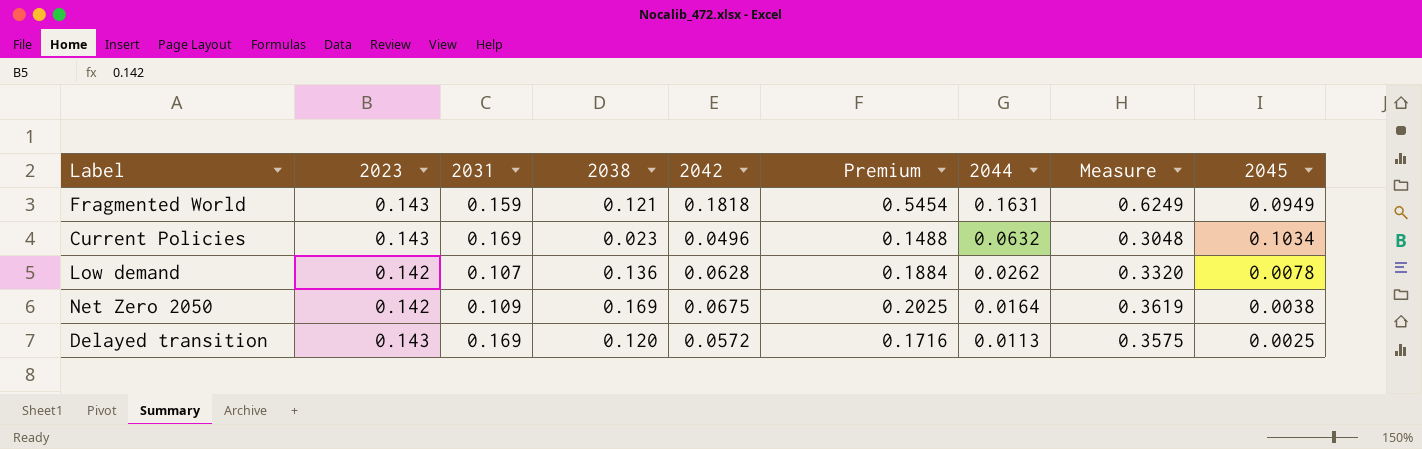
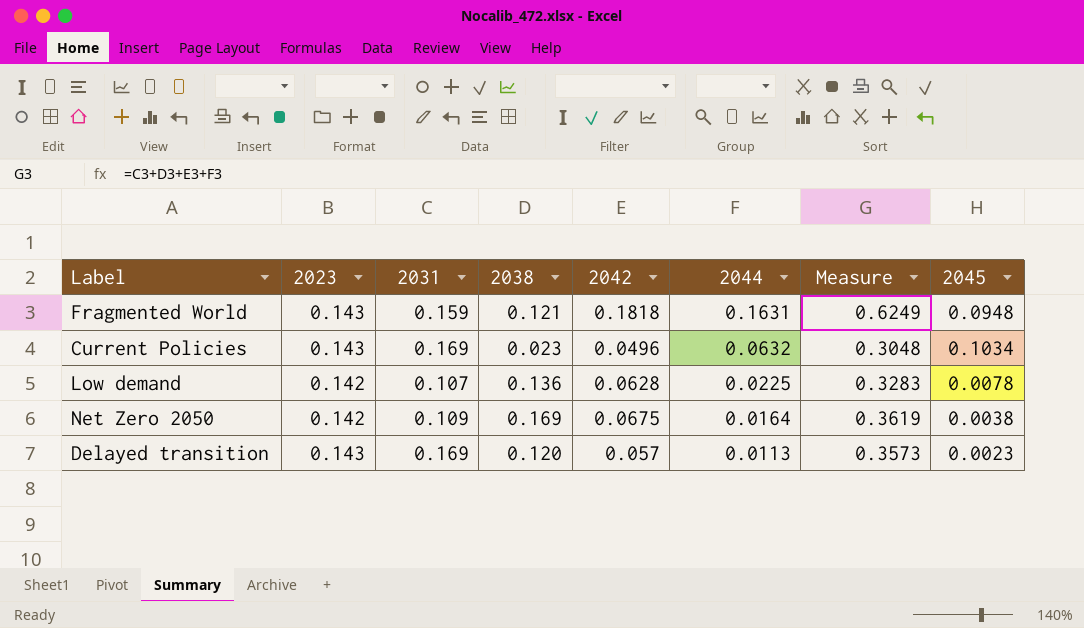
column Premium | formula: [2042] * 3 -> none
Fragmented World | 2045: 0.0949 -> 0.0948
Low demand | 2044: 0.0262 -> 0.0225
Low demand | Measure: 0.3320 -> 0.3283
Delayed transition | 2042: 0.0572 -> 0.057
Delayed transition | Measure: 0.3575 -> 0.3573
Delayed transition | 2045: 0.0025 -> 0.0023

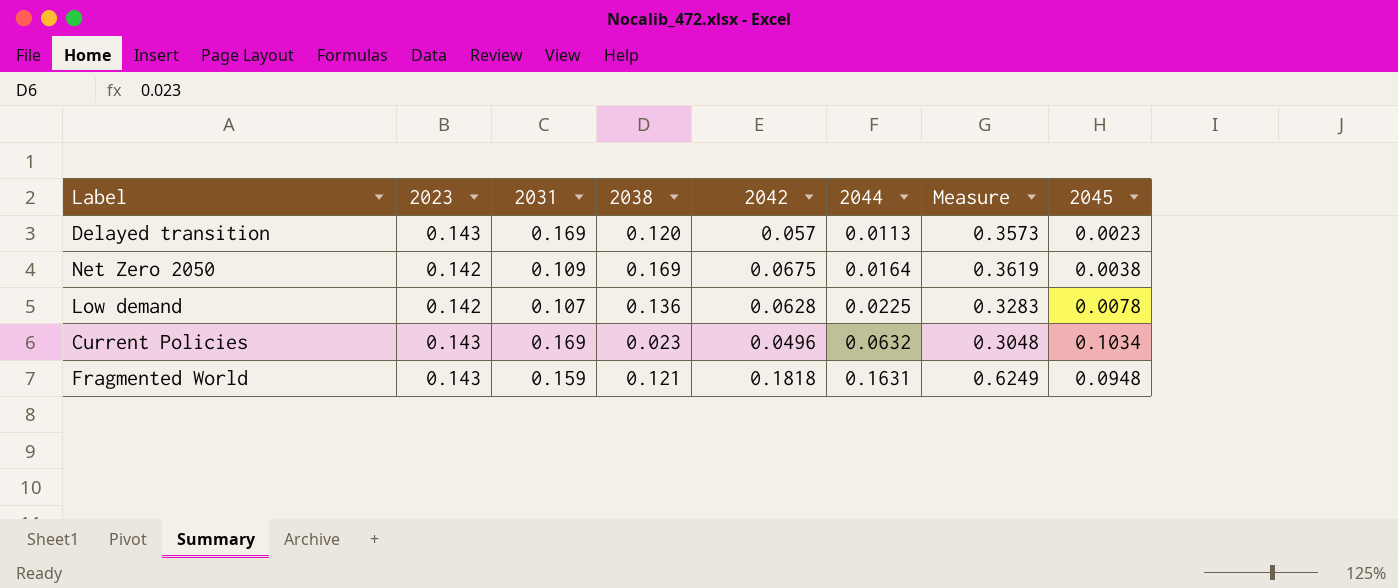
row order: 2044 descending -> 2044 ascending

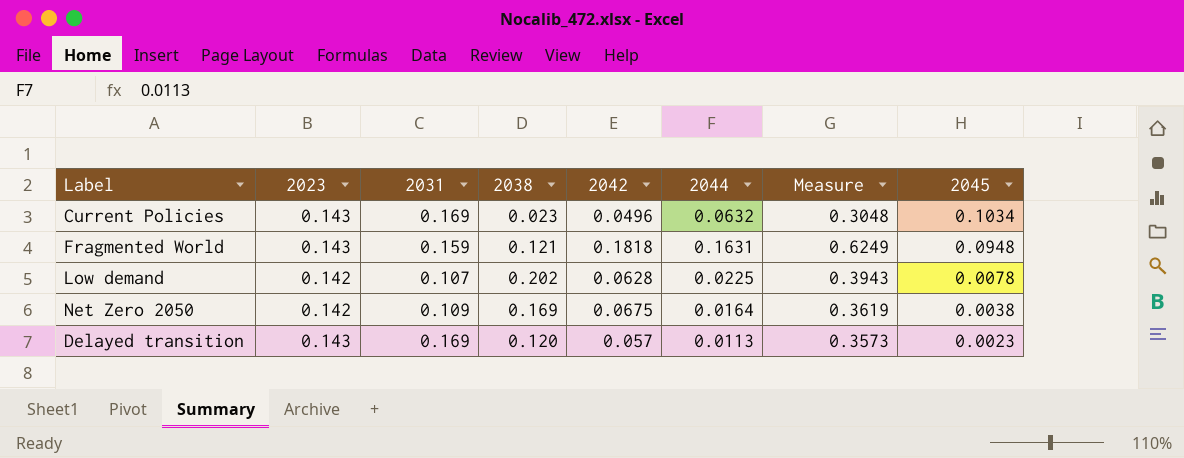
row order: 2044 ascending -> 2045 descending
Low demand | 2038: 0.136 -> 0.202
Low demand | Measure: 0.3283 -> 0.3943

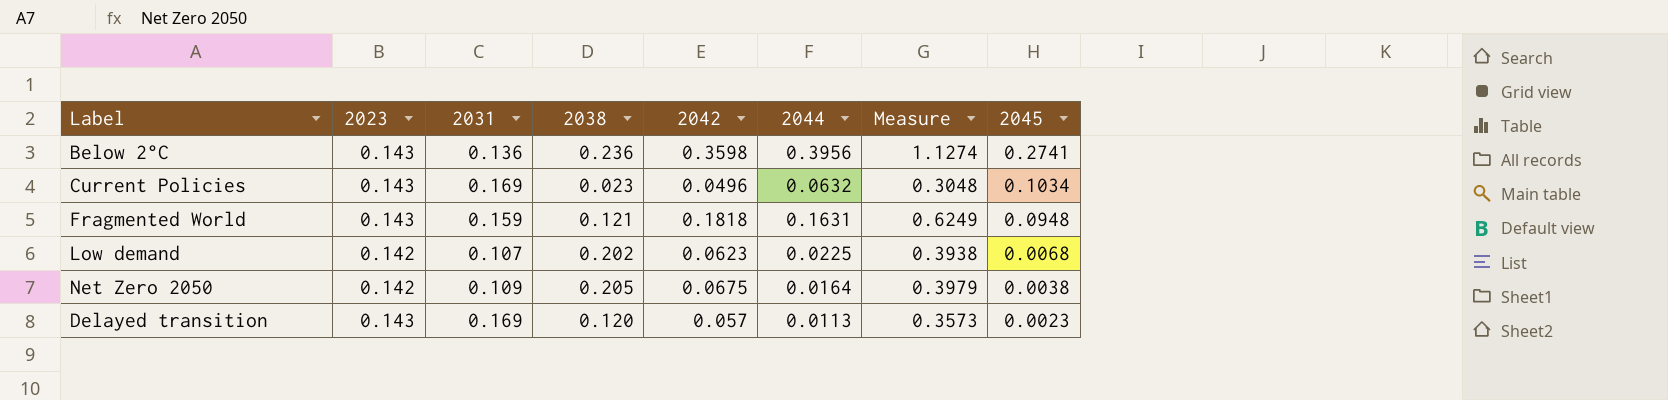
row Below 2°C: none -> 0.143 | 0.136 | 0.236 | 0.3598 | 0.3956 | 1.1274 | 0.2741
Low demand | 2042: 0.0628 -> 0.0623
Low demand | Measure: 0.3943 -> 0.3938
Low demand | 2045: 0.0078 -> 0.0068
Net Zero 2050 | 2038: 0.169 -> 0.205
Net Zero 2050 | Measure: 0.3619 -> 0.3979

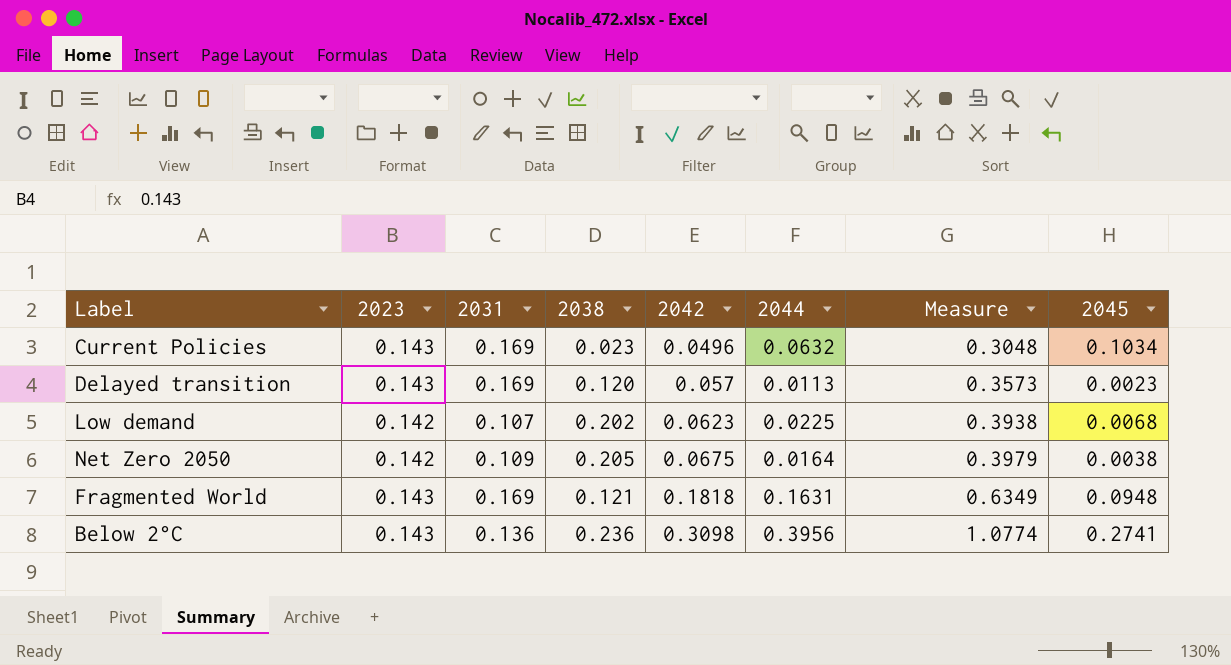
row order: 2045 descending -> 2042 ascending
Fragmented World | 2031: 0.159 -> 0.169
Fragmented World | Measure: 0.6249 -> 0.6349
Below 2°C | 2042: 0.3598 -> 0.3098
Below 2°C | Measure: 1.1274 -> 1.0774

